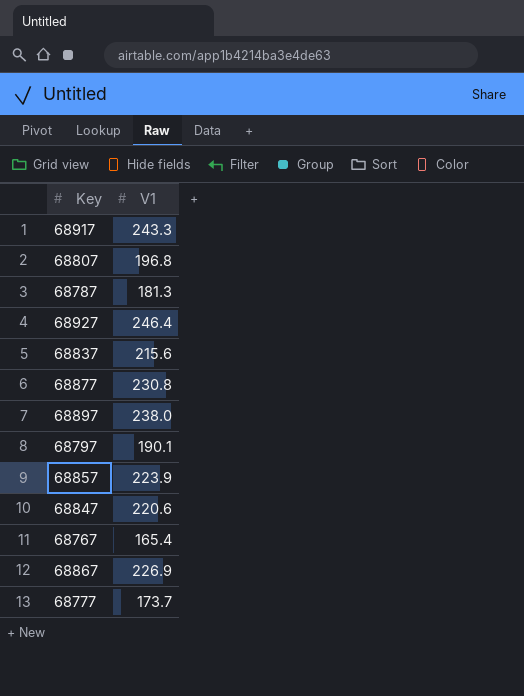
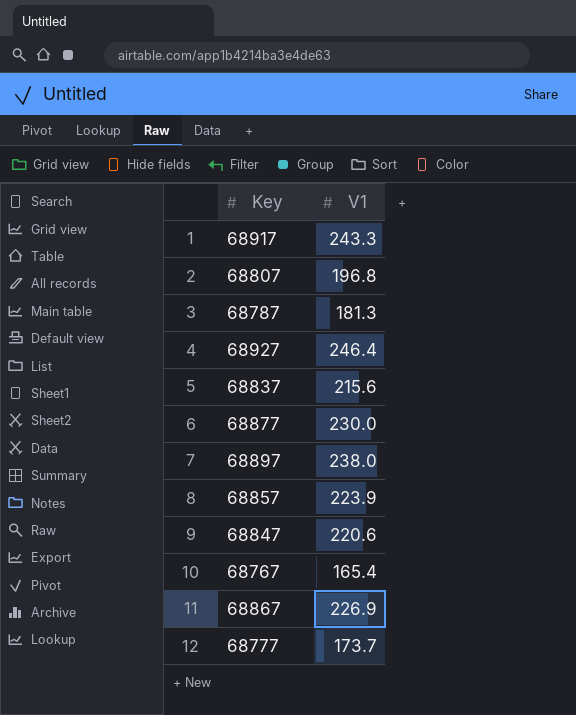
row 68797: 190.1 -> none
68877 | V1: 230.8 -> 230.0

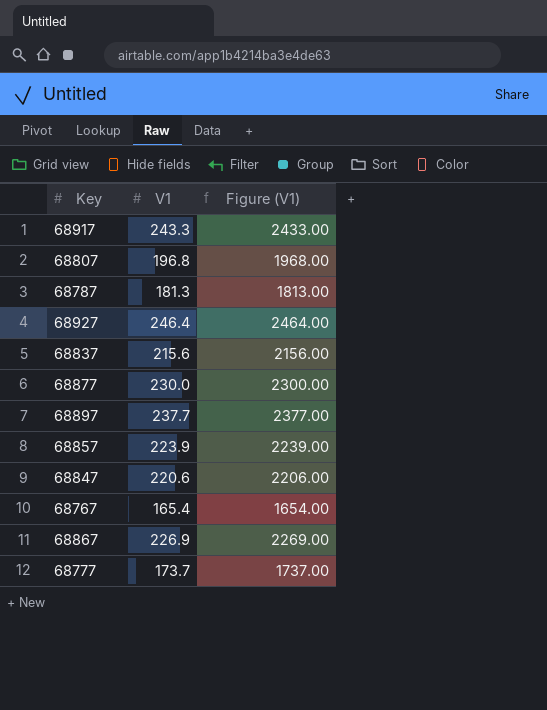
column Figure (V1) | formula: none -> [V1] * 10
68897 | V1: 238.0 -> 237.7

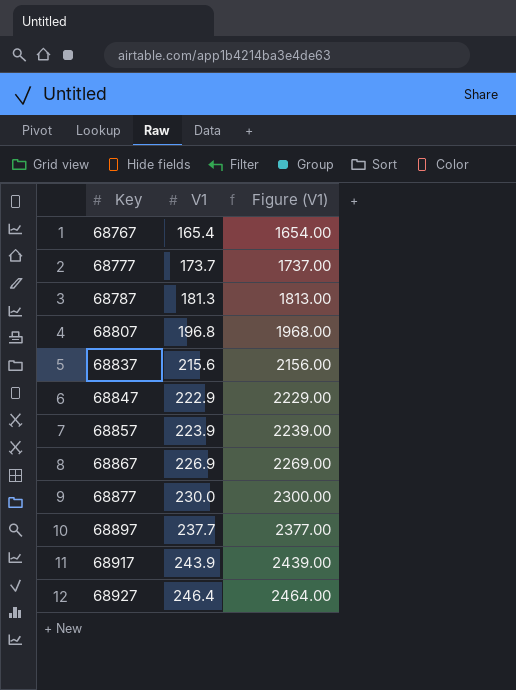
row order: none -> Key ascending
68847 | V1: 220.6 -> 222.9
68847 | Figure (V1): 2206.00 -> 2229.00
68917 | V1: 243.3 -> 243.9
68917 | Figure (V1): 2433.00 -> 2439.00

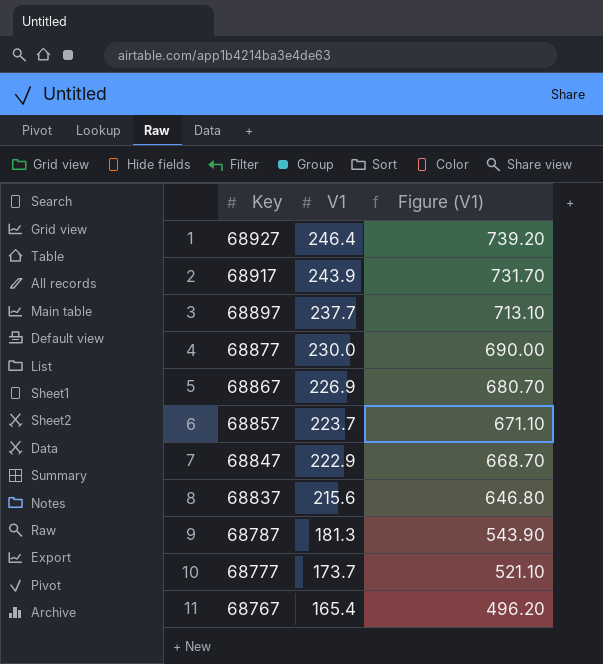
row order: Key ascending -> Key descending
column Figure (V1) | formula: [V1] * 10 -> [V1] * 3
row 68807: 196.8 | 1968.00 -> none
68857 | V1: 223.9 -> 223.7

